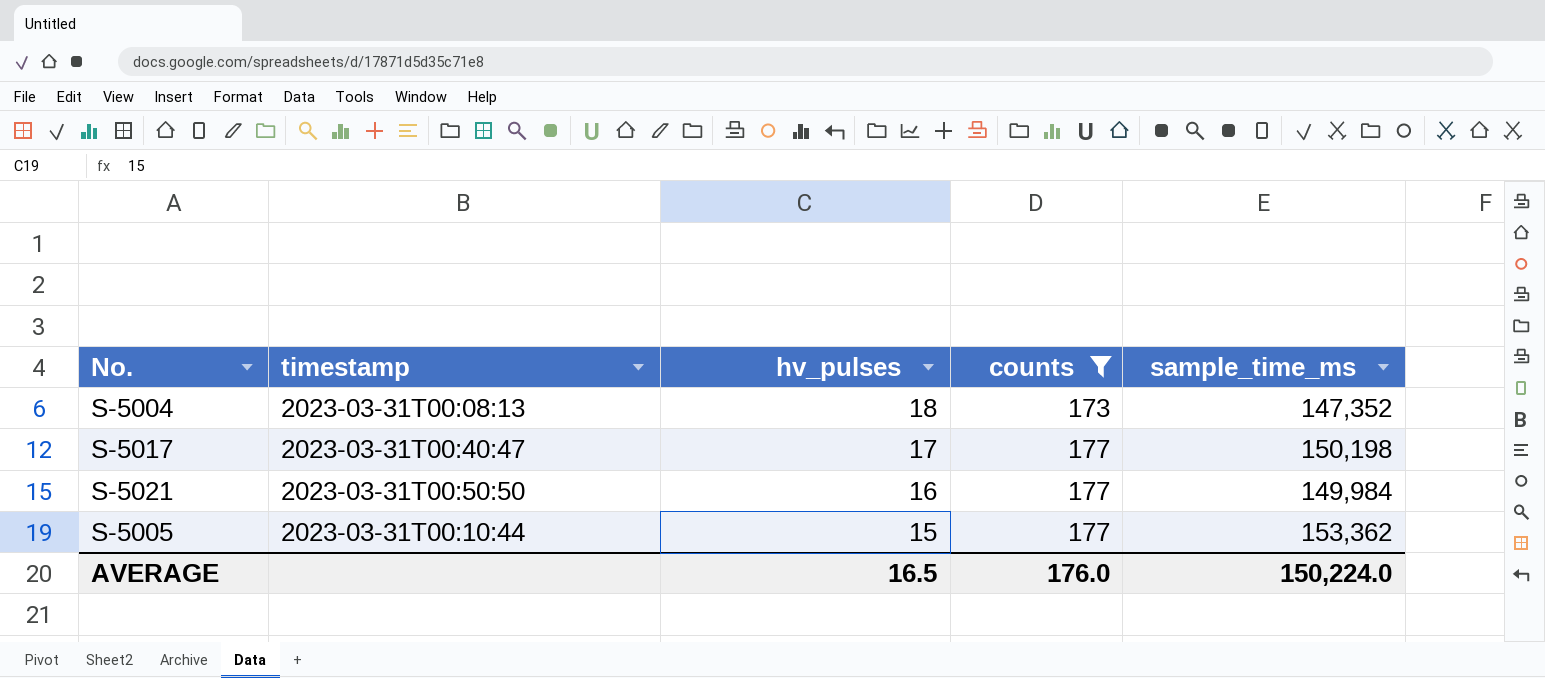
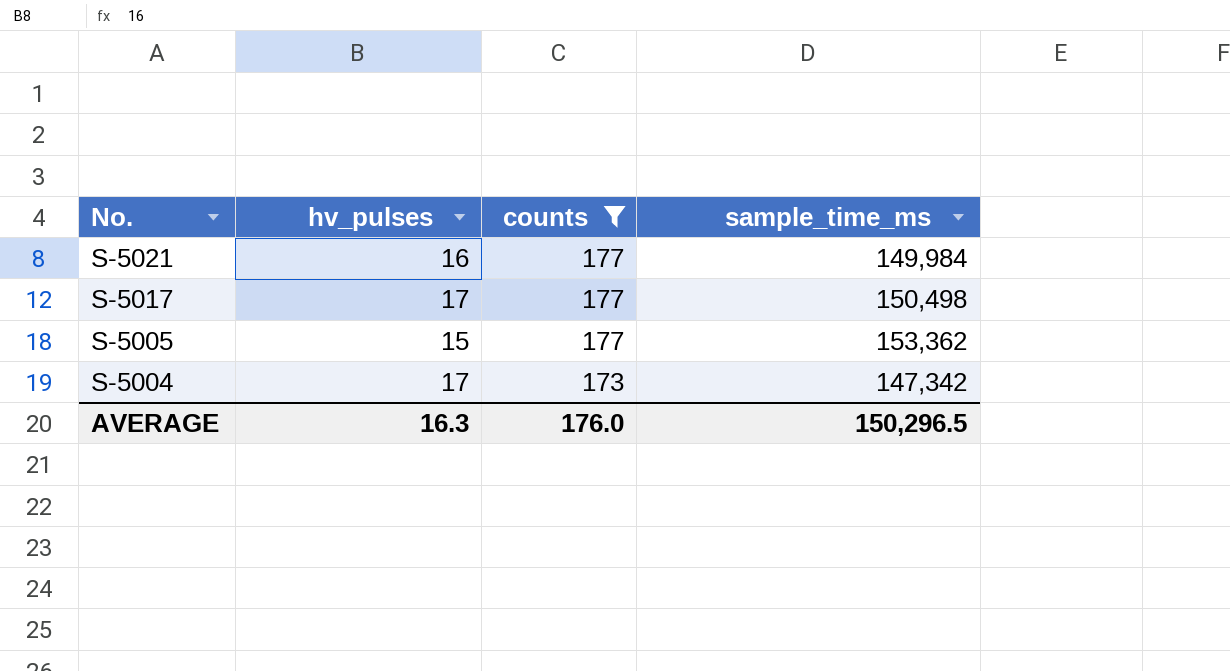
row order: hv_pulses descending -> No. descending
column timestamp | position: 2 -> none
S-5017 | sample_time_ms: 150,198 -> 150,498
S-5004 | hv_pulses: 18 -> 17
S-5004 | sample_time_ms: 147,352 -> 147,342
AVERAGE | hv_pulses: 16.5 -> 16.3
AVERAGE | sample_time_ms: 150,224.0 -> 150,296.5

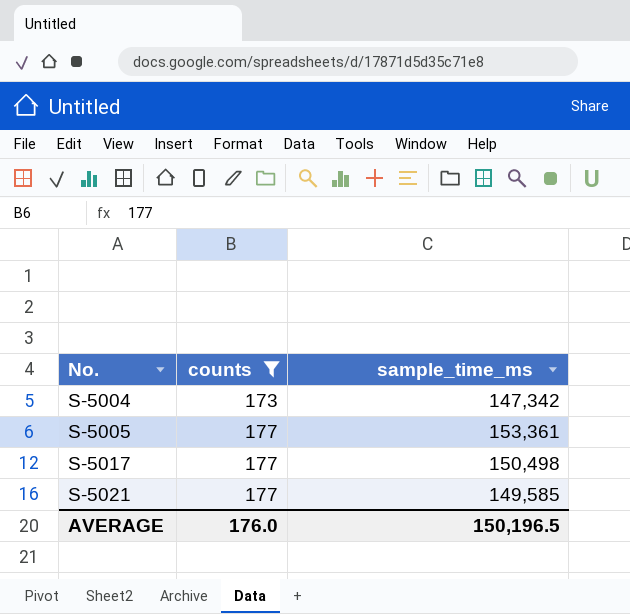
row order: No. descending -> No. ascending
column hv_pulses | position: 2 -> none
S-5005 | sample_time_ms: 153,362 -> 153,361
S-5021 | sample_time_ms: 149,984 -> 149,585
AVERAGE | sample_time_ms: 150,296.5 -> 150,196.5

